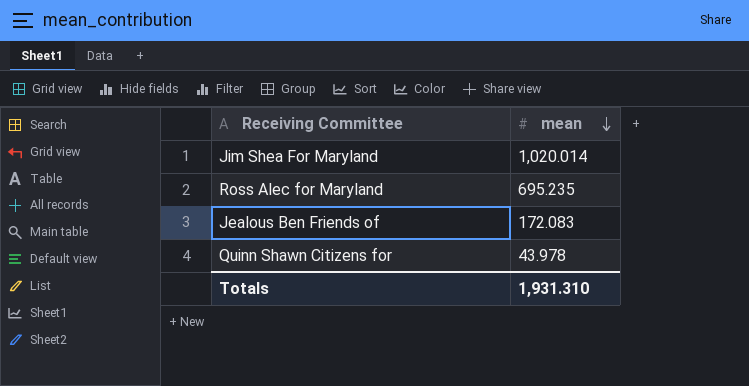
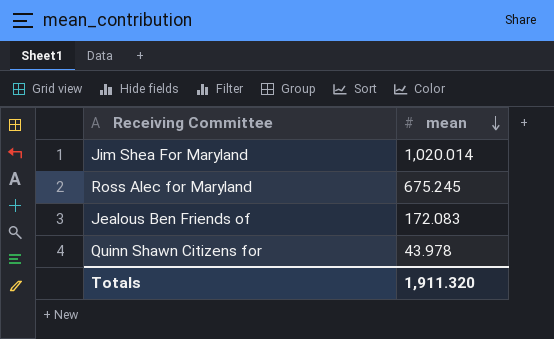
Ross Alec for Maryland | mean: 695.235 -> 675.245
Totals | mean: 1,931.310 -> 1,911.320

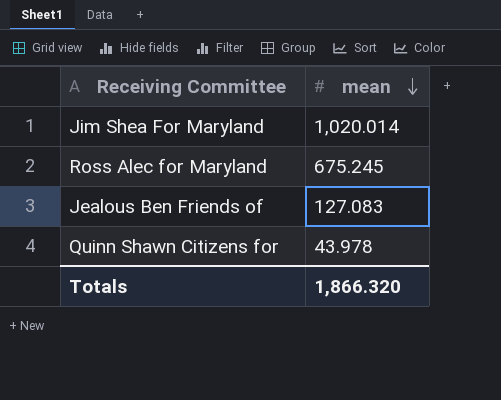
Jealous Ben Friends of | mean: 172.083 -> 127.083
Totals | mean: 1,911.320 -> 1,866.320

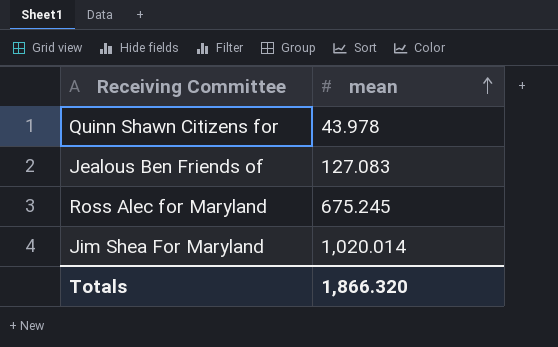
row order: mean descending -> mean ascending

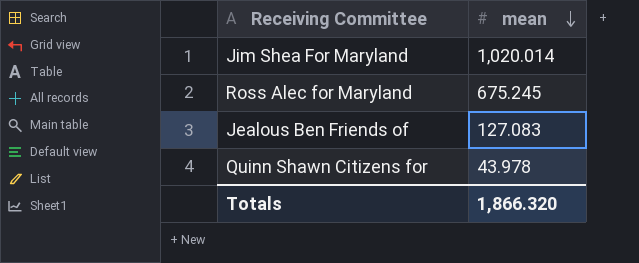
row order: mean ascending -> mean descending

